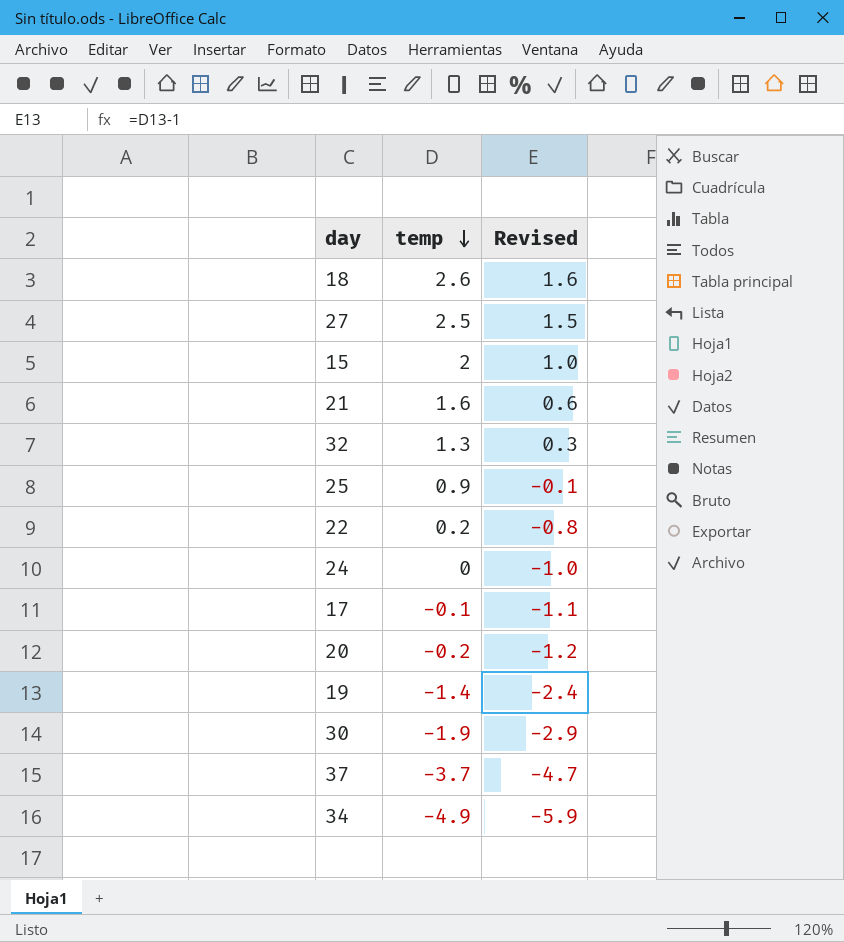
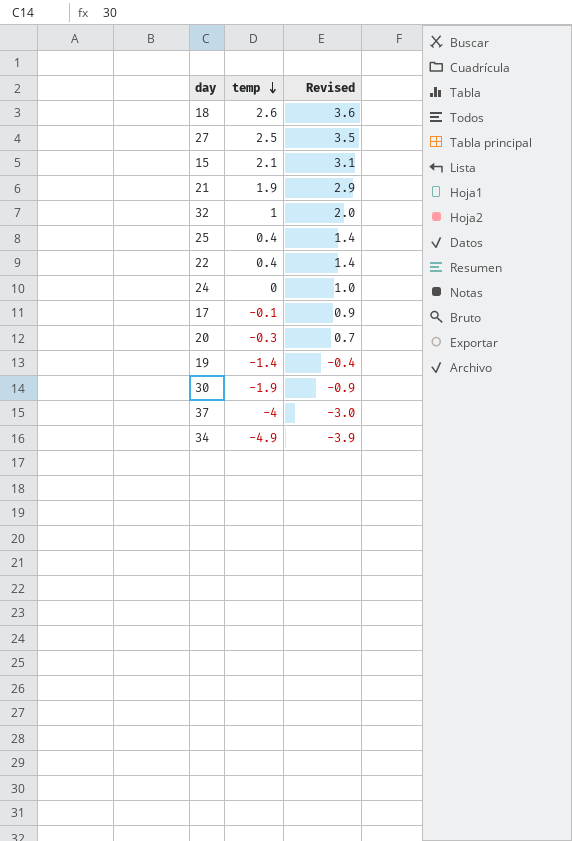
column Revised | formula: [temp] - 1 -> [temp] + 1
15 | temp: 2 -> 2.1
21 | temp: 1.6 -> 1.9
32 | temp: 1.3 -> 1
25 | temp: 0.9 -> 0.4
22 | temp: 0.2 -> 0.4
20 | temp: -0.2 -> -0.3
37 | temp: -3.7 -> -4

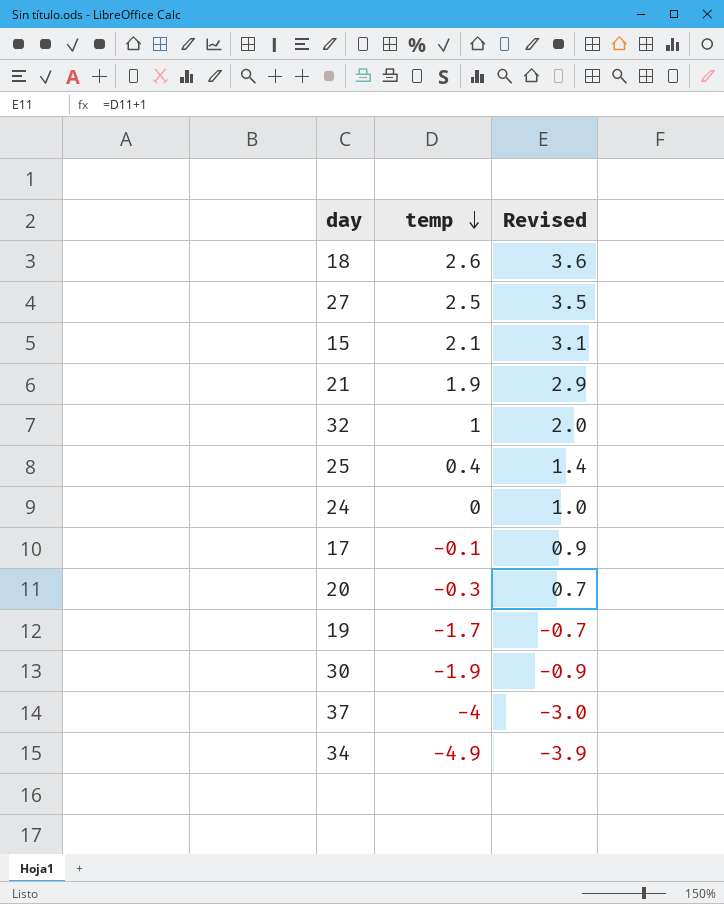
row 22: 0.4 | 1.4 -> none
19 | temp: -1.4 -> -1.7
19 | Revised: -0.4 -> -0.7

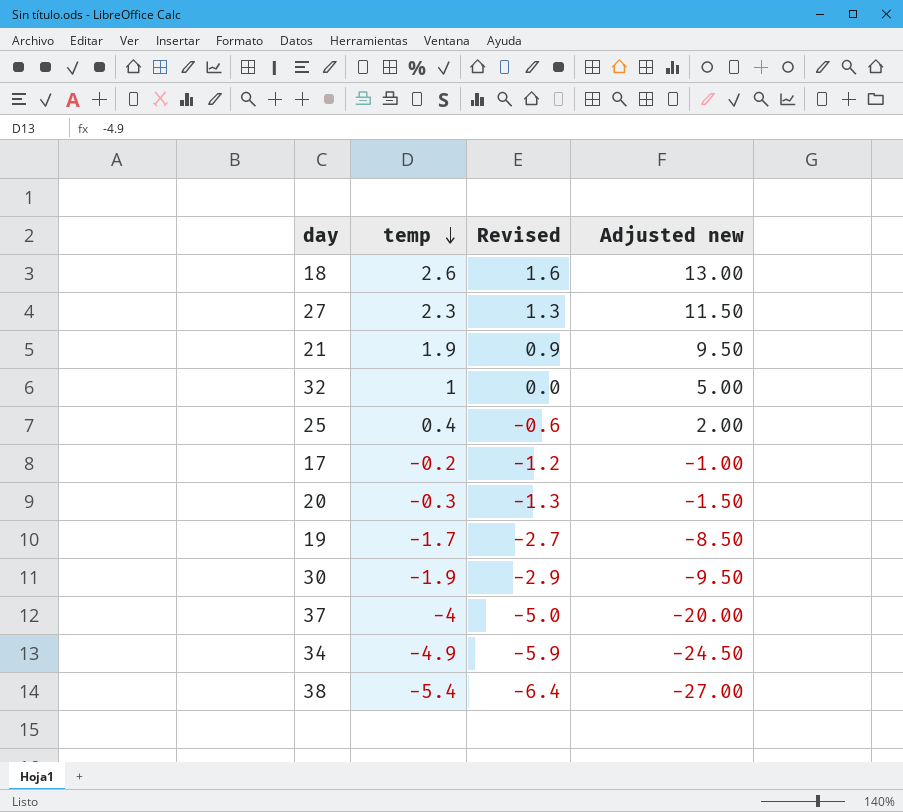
column Revised | formula: [temp] + 1 -> [temp] - 1
column Adjusted new | formula: none -> [temp] * 5
row 15: 2.1 | 3.1 -> none
row 24: 0 | 1.0 -> none
27 | temp: 2.5 -> 2.3
17 | temp: -0.1 -> -0.2
row 38: none -> -5.4 | -6.4 | -27.00

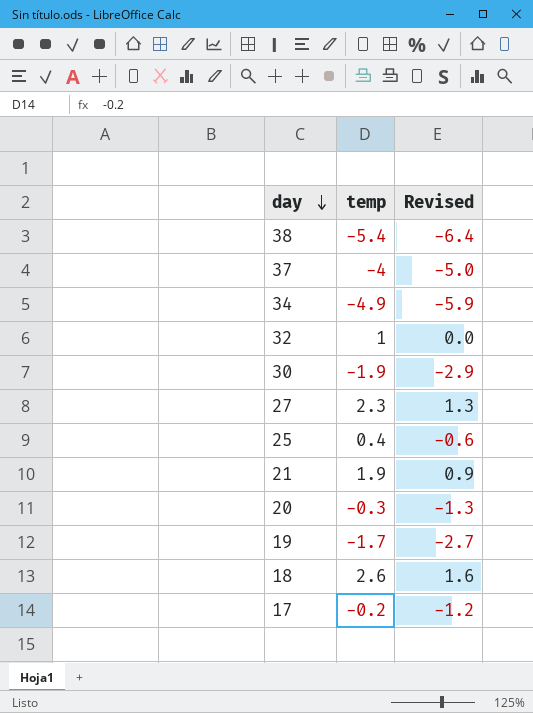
row order: temp descending -> day descending
column Adjusted new | formula: [temp] * 5 -> none

